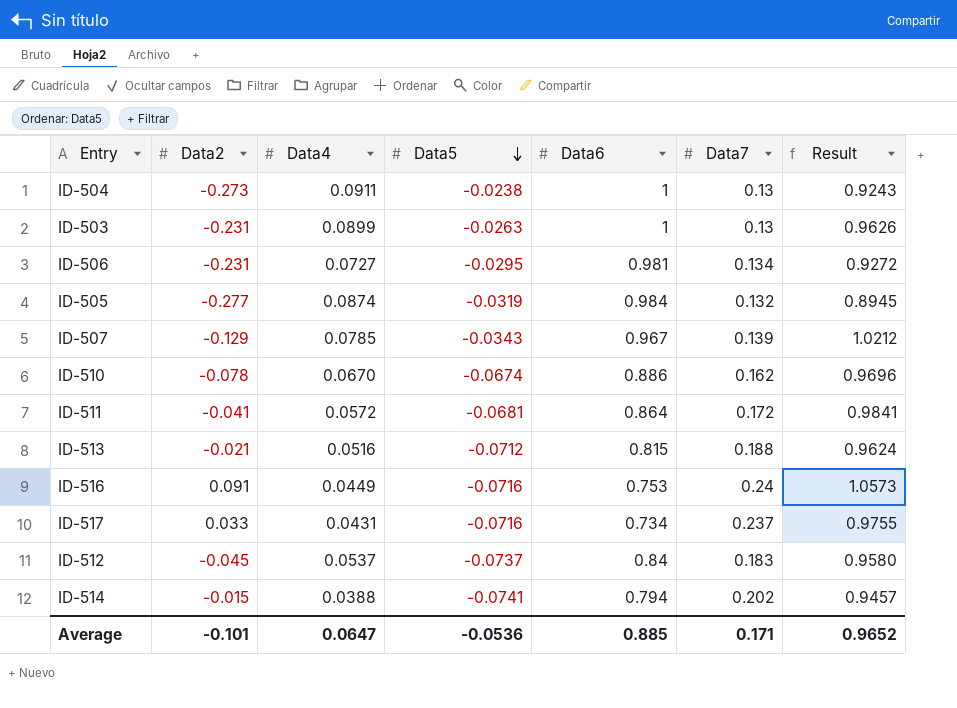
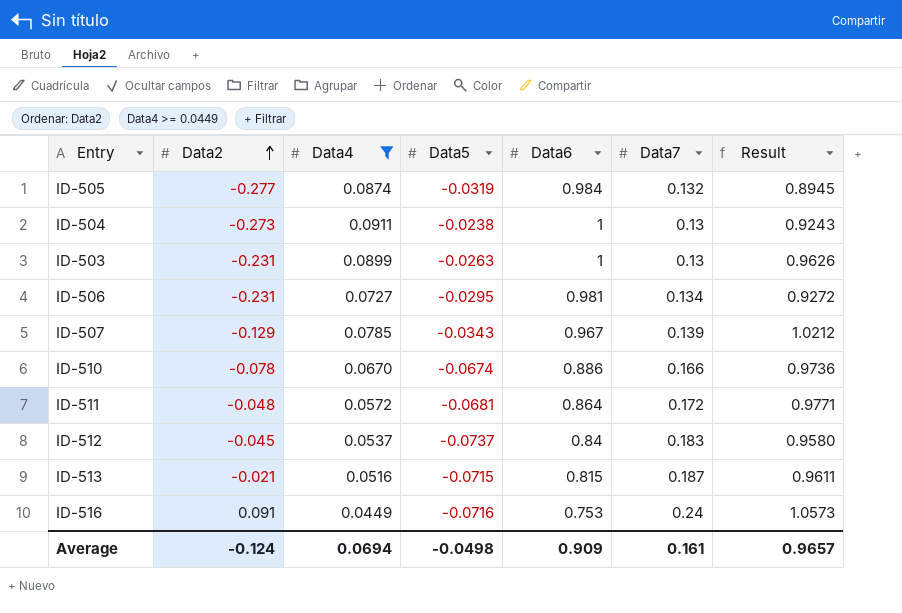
filter: none -> Data4 >= 0.0449
row order: Data5 descending -> Data2 ascending
ID-510 | Data7: 0.162 -> 0.166
ID-510 | Result: 0.9696 -> 0.9736
ID-511 | Data2: -0.041 -> -0.048
ID-511 | Result: 0.9841 -> 0.9771
ID-513 | Data5: -0.0712 -> -0.0715
ID-513 | Data7: 0.188 -> 0.187
ID-513 | Result: 0.9624 -> 0.9611
Average | Data2: -0.101 -> -0.124
Average | Data4: 0.0647 -> 0.0694
Average | Data5: -0.0536 -> -0.0498
Average | Data6: 0.885 -> 0.909
Average | Data7: 0.171 -> 0.161
Average | Result: 0.9652 -> 0.9657

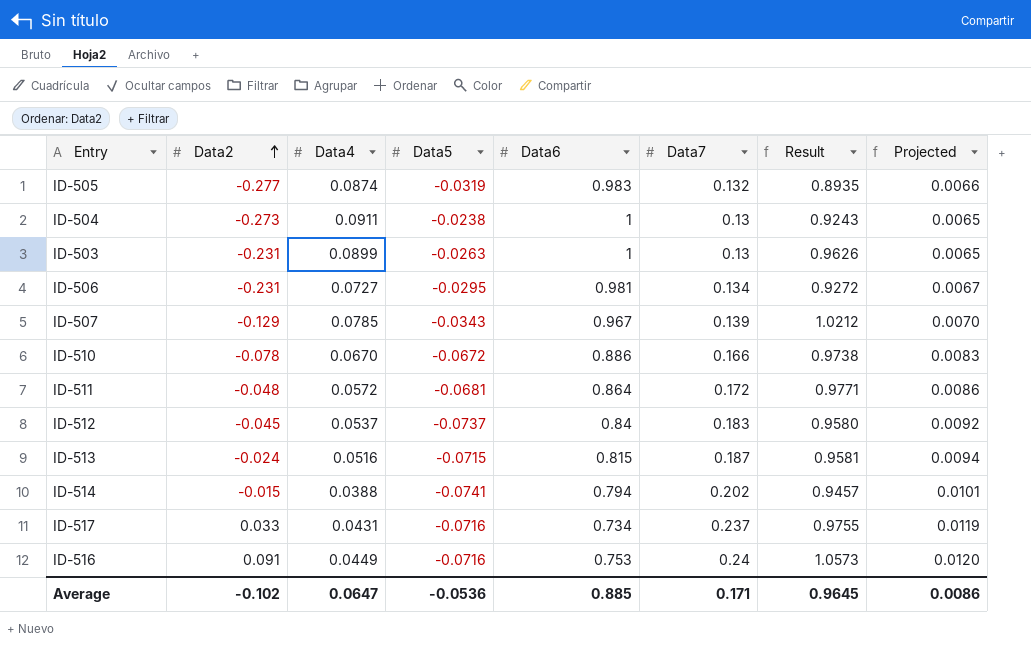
filter: Data4 >= 0.0449 -> none
column Projected | formula: none -> [Data7] * 0.05
ID-505 | Data6: 0.984 -> 0.983
ID-505 | Result: 0.8945 -> 0.8935
ID-510 | Data5: -0.0674 -> -0.0672
ID-510 | Result: 0.9736 -> 0.9738
ID-513 | Data2: -0.021 -> -0.024
ID-513 | Result: 0.9611 -> 0.9581
Average | Data2: -0.124 -> -0.102
Average | Data4: 0.0694 -> 0.0647
Average | Data5: -0.0498 -> -0.0536
Average | Data6: 0.909 -> 0.885
Average | Data7: 0.161 -> 0.171
Average | Result: 0.9657 -> 0.9645

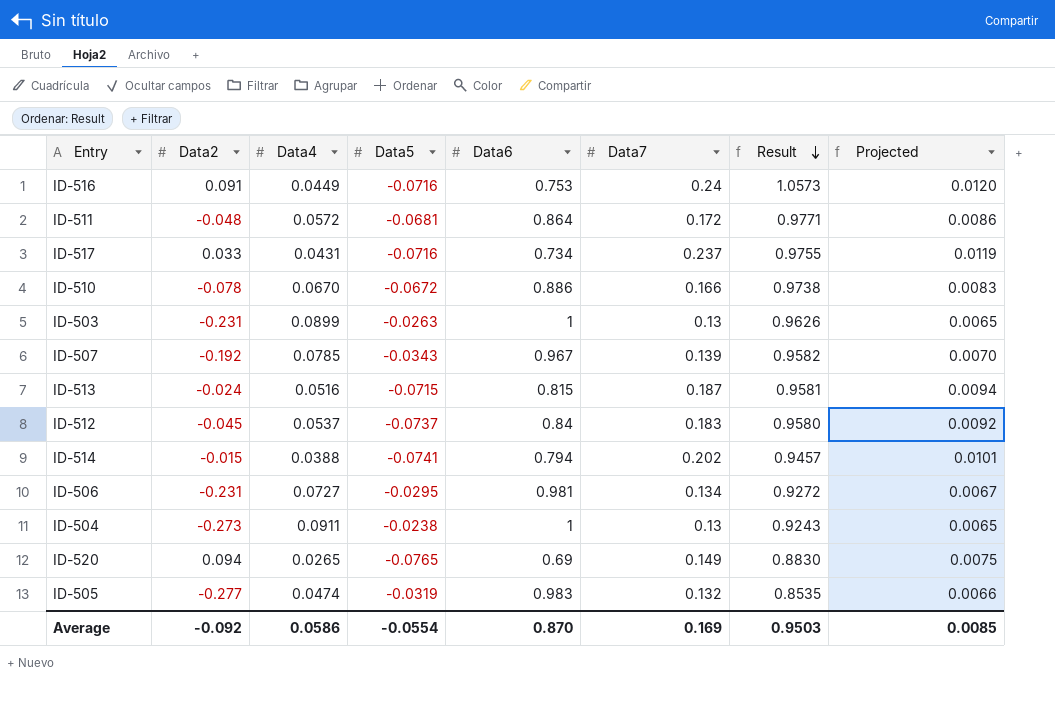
row order: Data2 ascending -> Result descending
ID-507 | Data2: -0.129 -> -0.192
ID-507 | Result: 1.0212 -> 0.9582
row ID-520: none -> 0.094 | 0.0265 | -0.0765 | 0.69 | 0.149 | 0.8830 | 0.0075
ID-505 | Data4: 0.0874 -> 0.0474
ID-505 | Result: 0.8935 -> 0.8535
Average | Data2: -0.102 -> -0.092
Average | Data4: 0.0647 -> 0.0586
Average | Data5: -0.0536 -> -0.0554
Average | Data6: 0.885 -> 0.870
Average | Data7: 0.171 -> 0.169
Average | Result: 0.9645 -> 0.9503
Average | Projected: 0.0086 -> 0.0085

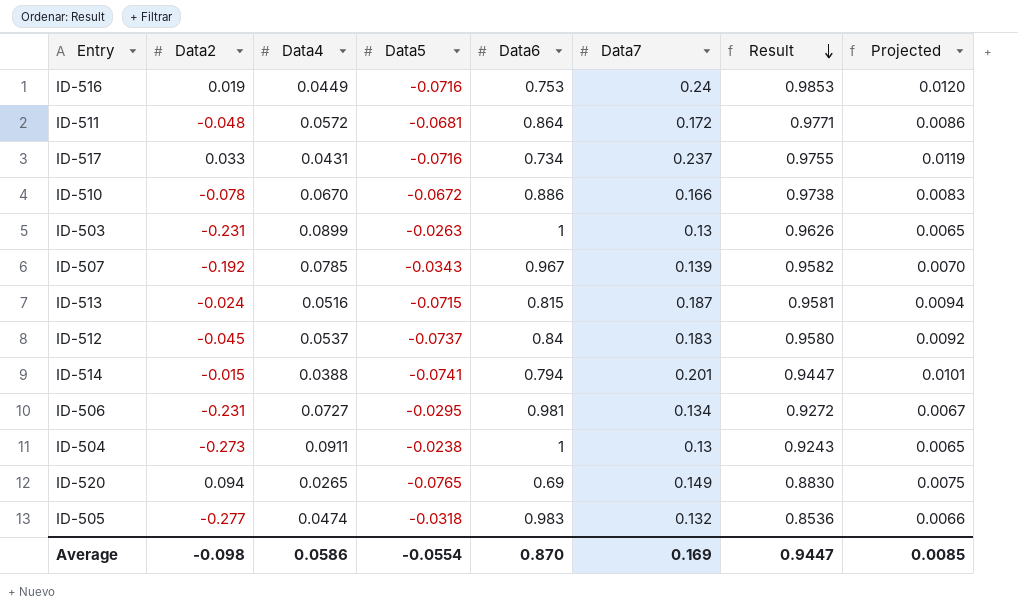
ID-516 | Data2: 0.091 -> 0.019
ID-516 | Result: 1.0573 -> 0.9853
ID-514 | Data7: 0.202 -> 0.201
ID-514 | Result: 0.9457 -> 0.9447
ID-505 | Data5: -0.0319 -> -0.0318
ID-505 | Result: 0.8535 -> 0.8536
Average | Data2: -0.092 -> -0.098
Average | Result: 0.9503 -> 0.9447

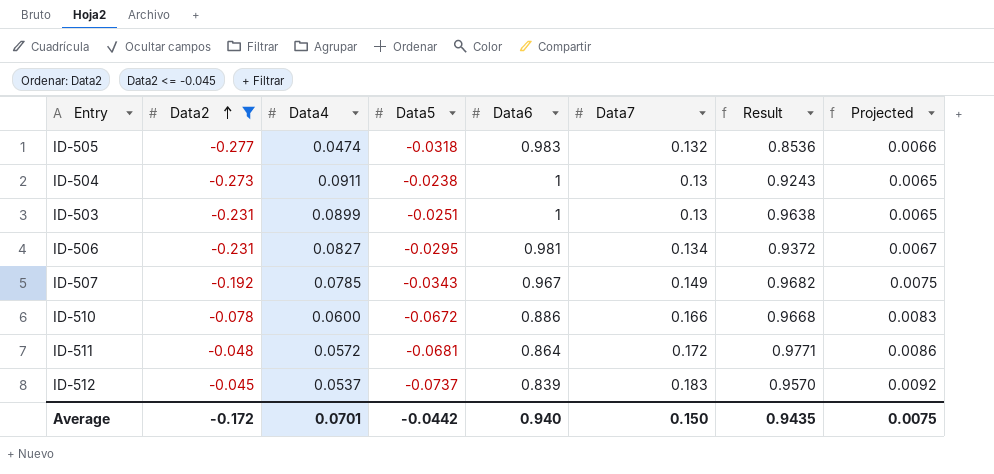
filter: none -> Data2 <= -0.045
row order: Result descending -> Data2 ascending
ID-503 | Data5: -0.0263 -> -0.0251
ID-503 | Result: 0.9626 -> 0.9638
ID-506 | Data4: 0.0727 -> 0.0827
ID-506 | Result: 0.9272 -> 0.9372
ID-507 | Data7: 0.139 -> 0.149
ID-507 | Result: 0.9582 -> 0.9682
ID-507 | Projected: 0.0070 -> 0.0075
ID-510 | Data4: 0.0670 -> 0.0600
ID-510 | Result: 0.9738 -> 0.9668
ID-512 | Data6: 0.84 -> 0.839
ID-512 | Result: 0.9580 -> 0.9570
Average | Data2: -0.098 -> -0.172
Average | Data4: 0.0586 -> 0.0701
Average | Data5: -0.0554 -> -0.0442
Average | Data6: 0.870 -> 0.940
Average | Data7: 0.169 -> 0.150
Average | Result: 0.9447 -> 0.9435
Average | Projected: 0.0085 -> 0.0075

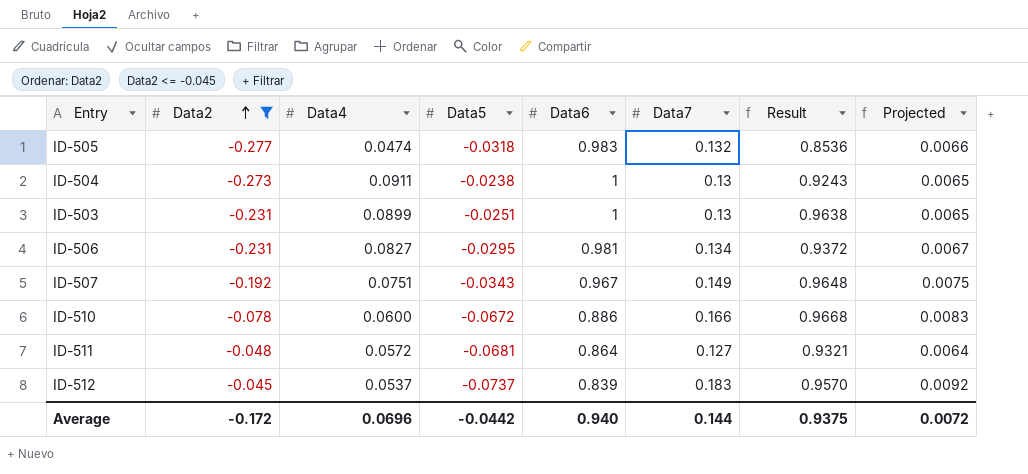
ID-507 | Data4: 0.0785 -> 0.0751
ID-507 | Result: 0.9682 -> 0.9648
ID-511 | Data7: 0.172 -> 0.127
ID-511 | Result: 0.9771 -> 0.9321
ID-511 | Projected: 0.0086 -> 0.0064
Average | Data4: 0.0701 -> 0.0696
Average | Data7: 0.150 -> 0.144
Average | Result: 0.9435 -> 0.9375
Average | Projected: 0.0075 -> 0.0072

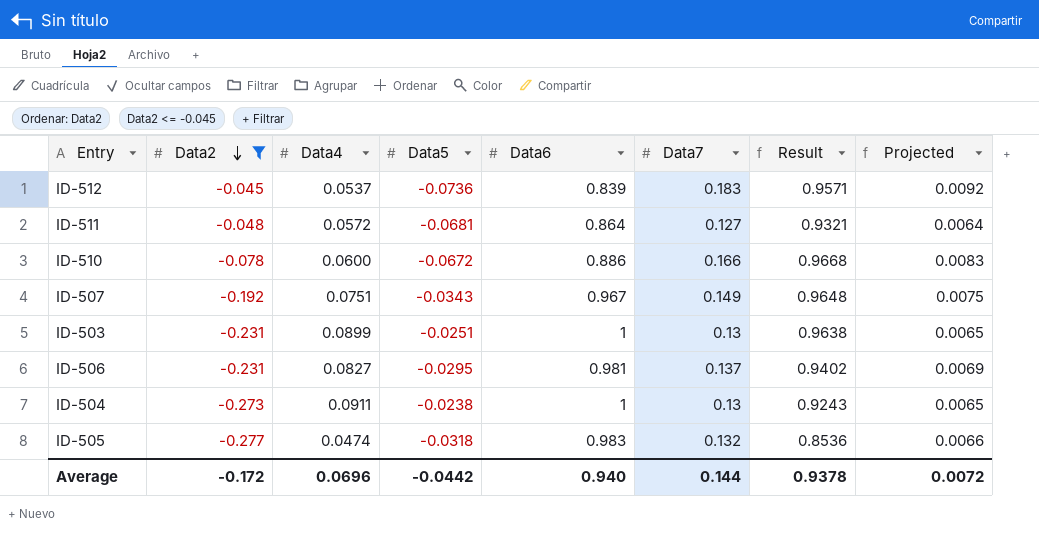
row order: Data2 ascending -> Data2 descending
ID-512 | Data5: -0.0737 -> -0.0736
ID-512 | Result: 0.9570 -> 0.9571
ID-506 | Data7: 0.134 -> 0.137
ID-506 | Result: 0.9372 -> 0.9402
ID-506 | Projected: 0.0067 -> 0.0069
Average | Result: 0.9375 -> 0.9378

